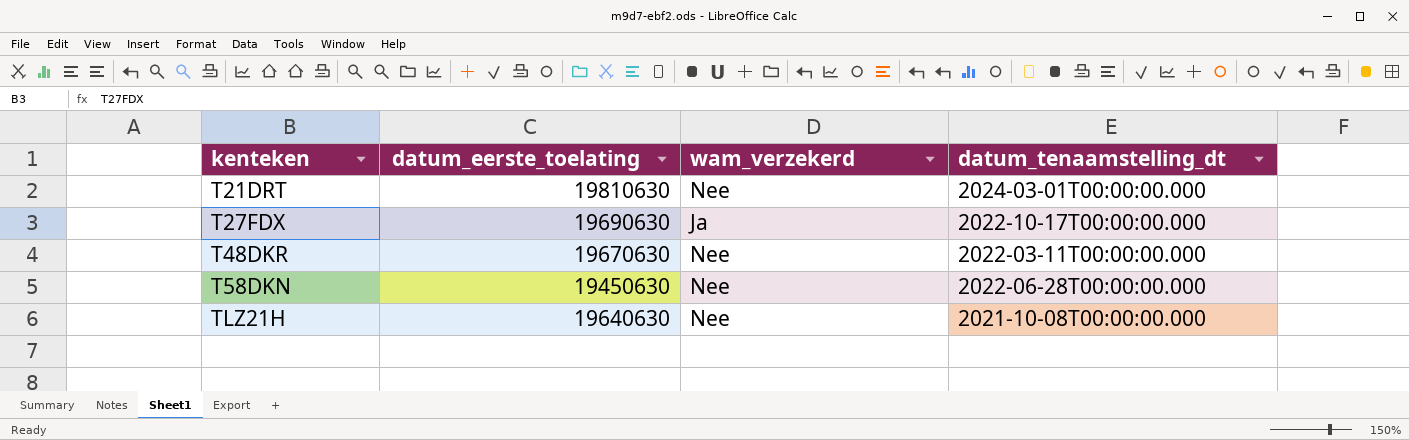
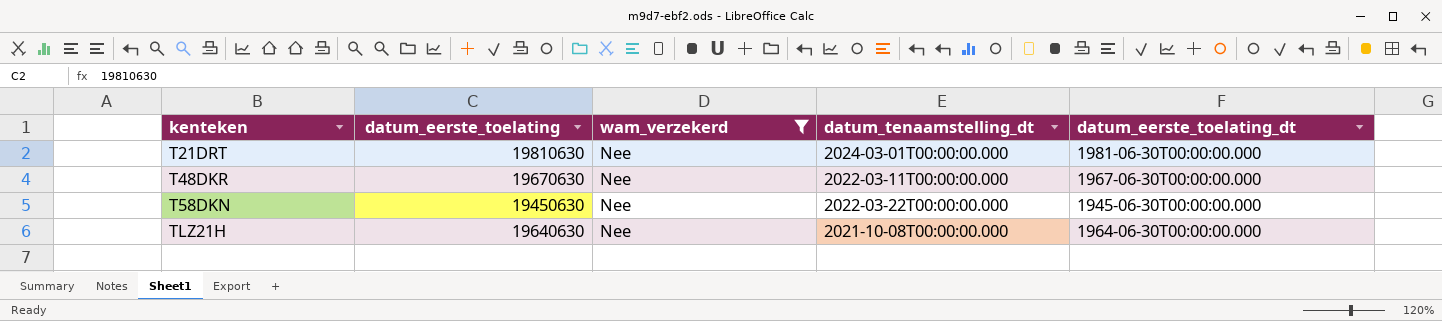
filter: none -> wam_verzekerd = Nee
column datum_eerste_toelating_dt | position: none -> 5
T58DKN | datum_tenaamstelling_dt: 2022-06-28T00:00:00.000 -> 2022-03-22T00:00:00.000

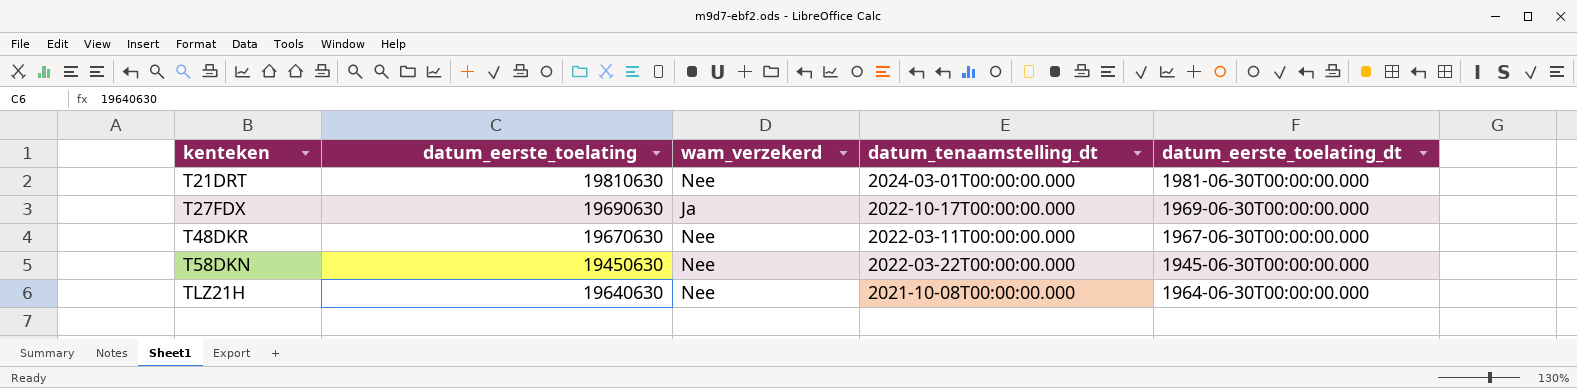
filter: wam_verzekerd = Nee -> none

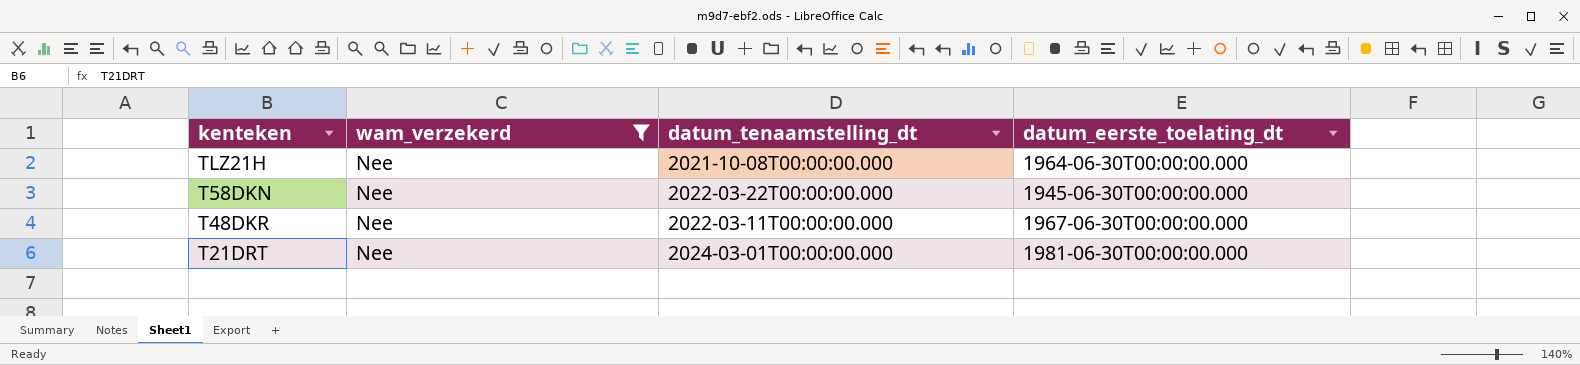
filter: none -> wam_verzekerd = Nee
row order: kenteken ascending -> kenteken descending
column datum_eerste_toelating | position: 2 -> none

